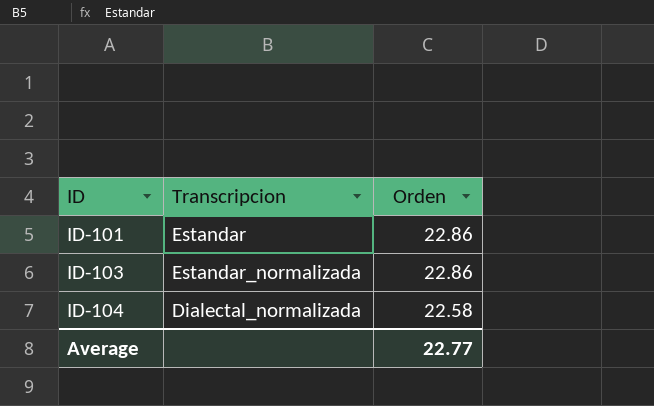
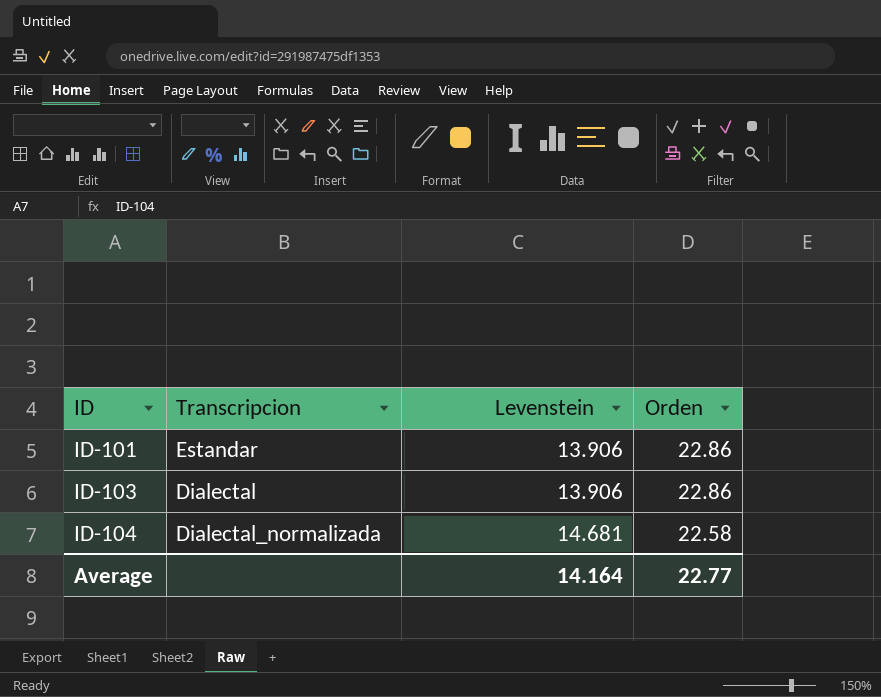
column Levenstein | position: none -> 3
ID-103 | Transcripcion: Estandar_normalizada -> Dialectal

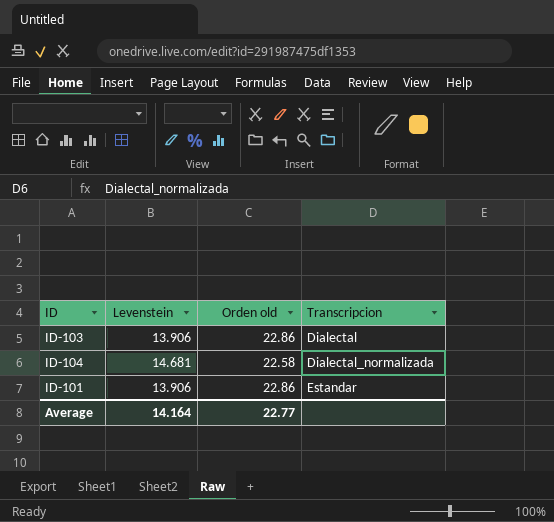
row order: ID ascending -> Transcripcion ascending
column name: Orden -> Orden old
column Transcripcion | position: 2 -> 4

